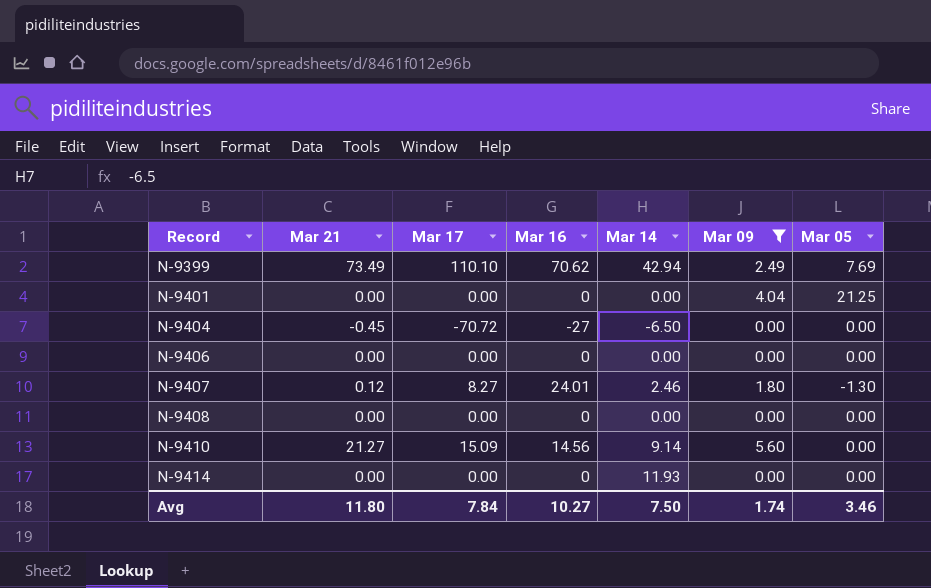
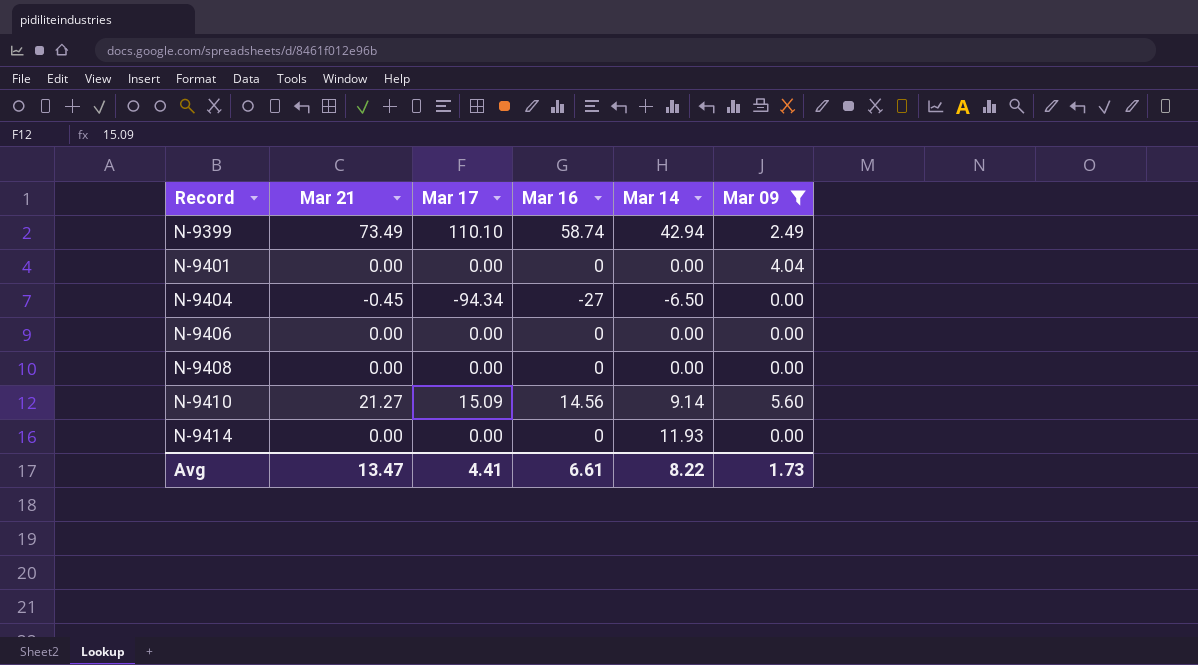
column Mar 05 | position: 7 -> none
row N-9407: 0.12 | 8.27 | 24.01 | 2.46 | 1.80 | -1.30 -> none
N-9399 | Mar 16: 70.62 -> 58.74
N-9404 | Mar 17: -70.72 -> -94.34
Avg | Mar 21: 11.80 -> 13.47
Avg | Mar 17: 7.84 -> 4.41
Avg | Mar 16: 10.27 -> 6.61
Avg | Mar 14: 7.50 -> 8.22
Avg | Mar 09: 1.74 -> 1.73

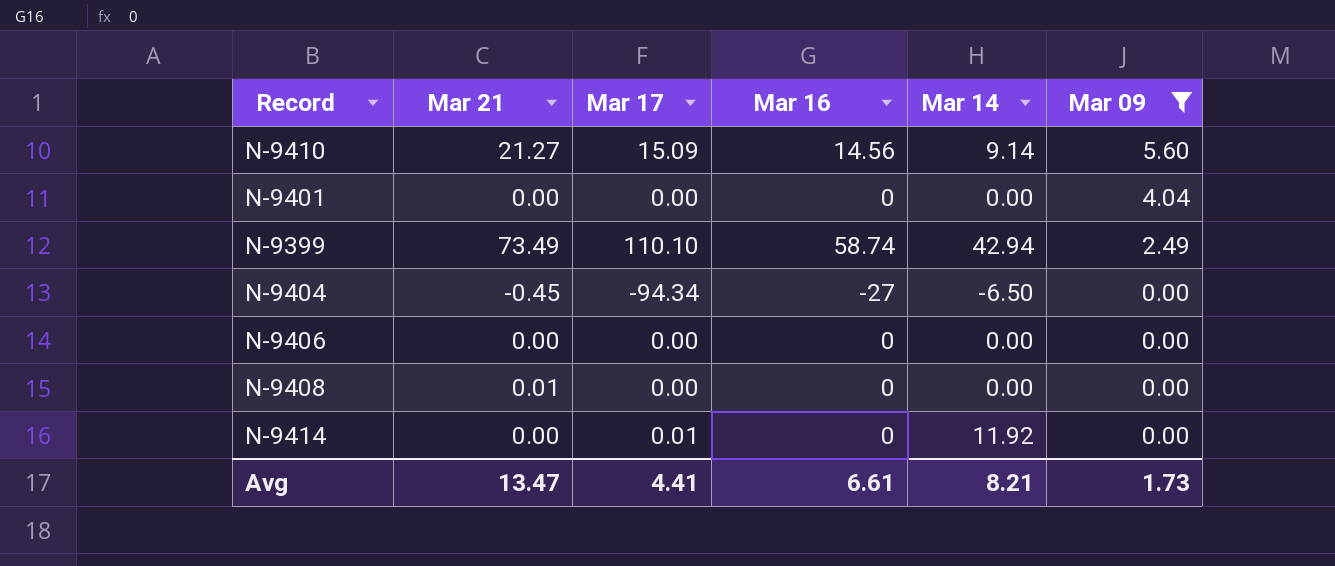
row order: Record ascending -> Mar 09 descending
N-9408 | Mar 21: 0.00 -> 0.01
N-9414 | Mar 17: 0.00 -> 0.01
N-9414 | Mar 14: 11.93 -> 11.92
Avg | Mar 14: 8.22 -> 8.21

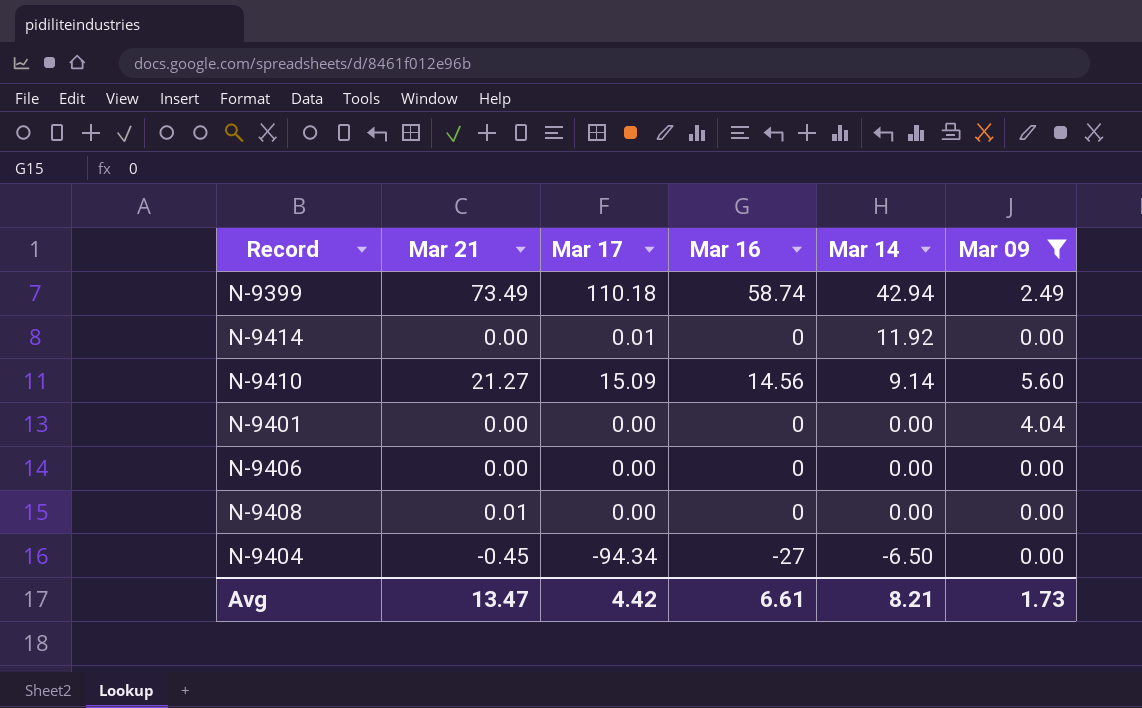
row order: Mar 09 descending -> Mar 14 descending
N-9399 | Mar 17: 110.10 -> 110.18
Avg | Mar 17: 4.41 -> 4.42

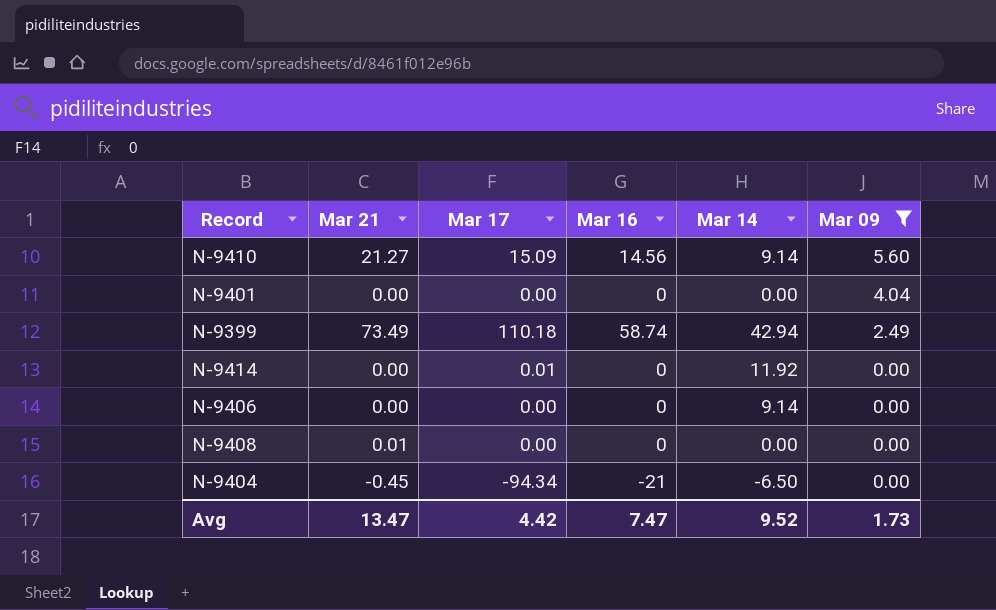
row order: Mar 14 descending -> Mar 09 descending
N-9406 | Mar 14: 0.00 -> 9.14
N-9404 | Mar 16: -27 -> -21
Avg | Mar 16: 6.61 -> 7.47
Avg | Mar 14: 8.21 -> 9.52

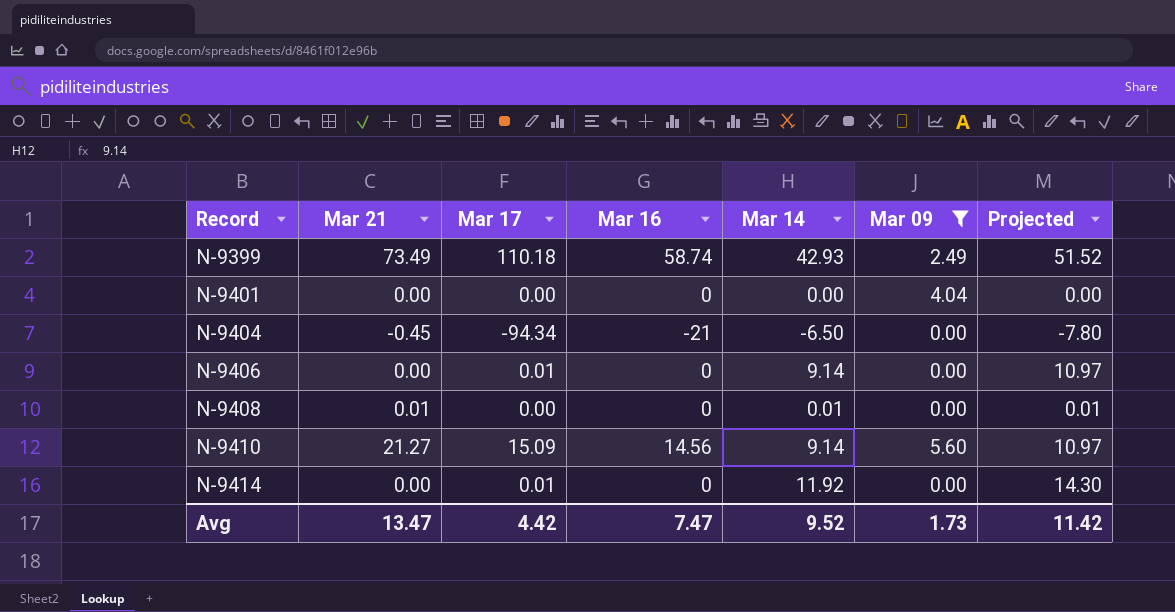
row order: Mar 09 descending -> Record ascending
column Projected | formula: none -> [Mar 14] * 1.2
N-9399 | Mar 14: 42.94 -> 42.93
N-9406 | Mar 17: 0.00 -> 0.01
N-9408 | Mar 14: 0.00 -> 0.01

